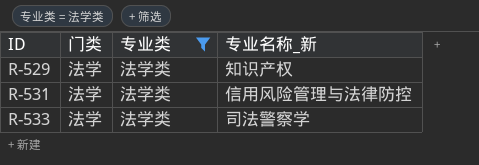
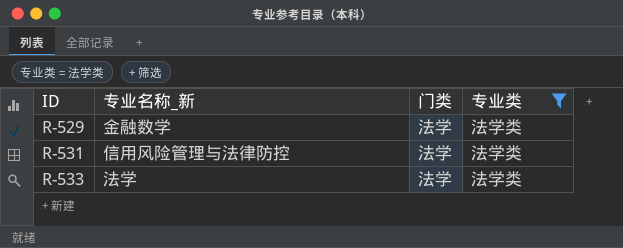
column 专业名称_新 | position: 4 -> 2
R-529 | 专业名称_新: 知识产权 -> 金融数学
R-533 | 专业名称_新: 司法警察学 -> 法学

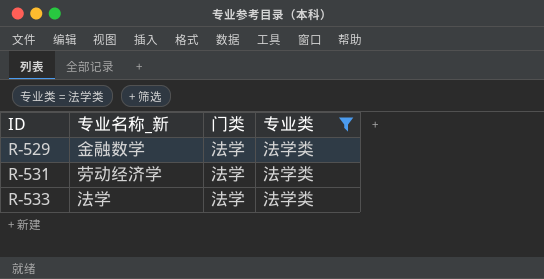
R-531 | 专业名称_新: 信用风险管理与法律防控 -> 劳动经济学

